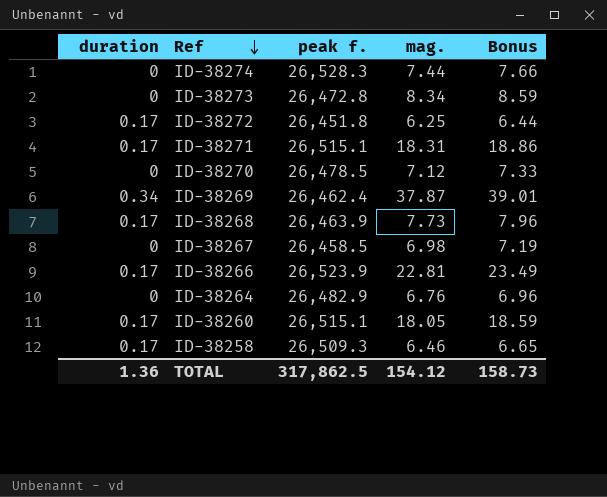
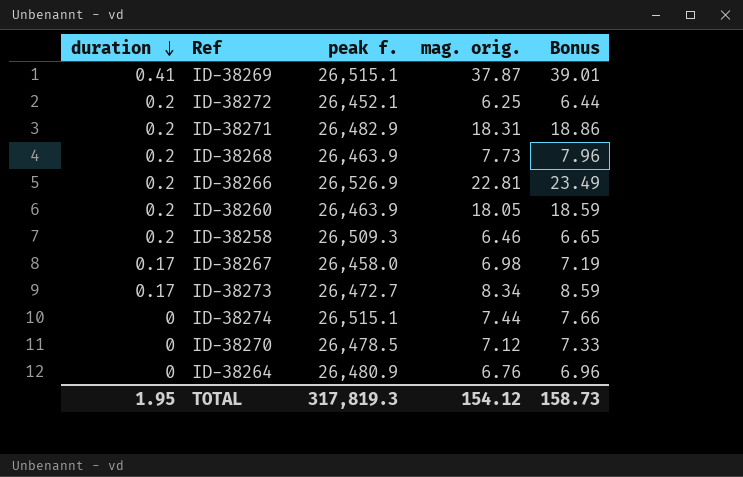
row order: Ref descending -> duration descending
column name: mag. -> mag. orig.
ID-38269 | duration: 0.34 -> 0.41
ID-38269 | peak f.: 26,462.4 -> 26,515.1
ID-38272 | duration: 0.17 -> 0.2
ID-38272 | peak f.: 26,451.8 -> 26,452.1
ID-38271 | duration: 0.17 -> 0.2
ID-38271 | peak f.: 26,515.1 -> 26,482.9
ID-38268 | duration: 0.17 -> 0.2
ID-38266 | duration: 0.17 -> 0.2
ID-38266 | peak f.: 26,523.9 -> 26,526.9
ID-38260 | duration: 0.17 -> 0.2
ID-38260 | peak f.: 26,515.1 -> 26,463.9
ID-38258 | duration: 0.17 -> 0.2
ID-38267 | duration: 0 -> 0.17
ID-38267 | peak f.: 26,458.5 -> 26,458.0
ID-38273 | duration: 0 -> 0.17
ID-38273 | peak f.: 26,472.8 -> 26,472.7
ID-38274 | peak f.: 26,528.3 -> 26,515.1
ID-38264 | peak f.: 26,482.9 -> 26,480.9
TOTAL | duration: 1.36 -> 1.95
TOTAL | peak f.: 317,862.5 -> 317,819.3

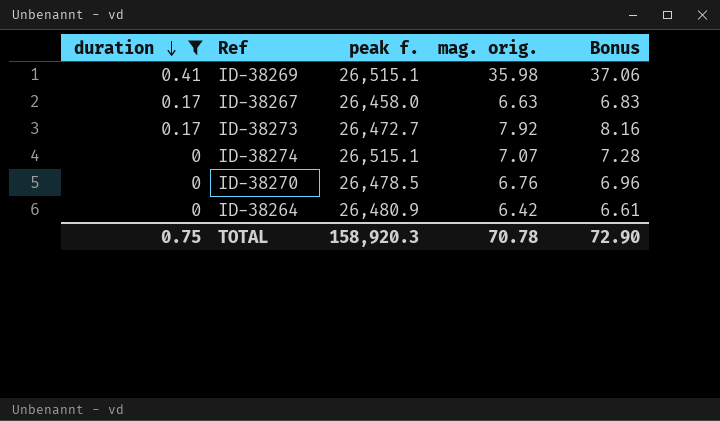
filter: none -> duration != 0.2
ID-38269 | mag. orig.: 37.87 -> 35.98
ID-38269 | Bonus: 39.01 -> 37.06
ID-38267 | mag. orig.: 6.98 -> 6.63
ID-38267 | Bonus: 7.19 -> 6.83
ID-38273 | mag. orig.: 8.34 -> 7.92
ID-38273 | Bonus: 8.59 -> 8.16
ID-38274 | mag. orig.: 7.44 -> 7.07
ID-38274 | Bonus: 7.66 -> 7.28
ID-38270 | mag. orig.: 7.12 -> 6.76
ID-38270 | Bonus: 7.33 -> 6.96
ID-38264 | mag. orig.: 6.76 -> 6.42
ID-38264 | Bonus: 6.96 -> 6.61
TOTAL | duration: 1.95 -> 0.75
TOTAL | peak f.: 317,819.3 -> 158,920.3
TOTAL | mag. orig.: 154.12 -> 70.78
TOTAL | Bonus: 158.73 -> 72.90

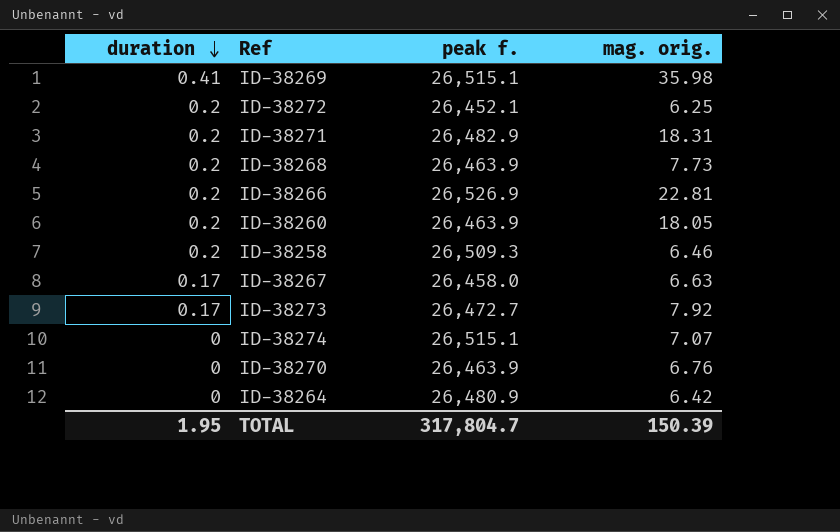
filter: duration != 0.2 -> none
column Bonus | formula: [mag. orig.] * 1.03 -> none
ID-38270 | peak f.: 26,478.5 -> 26,463.9
TOTAL | duration: 0.75 -> 1.95
TOTAL | peak f.: 158,920.3 -> 317,804.7
TOTAL | mag. orig.: 70.78 -> 150.39

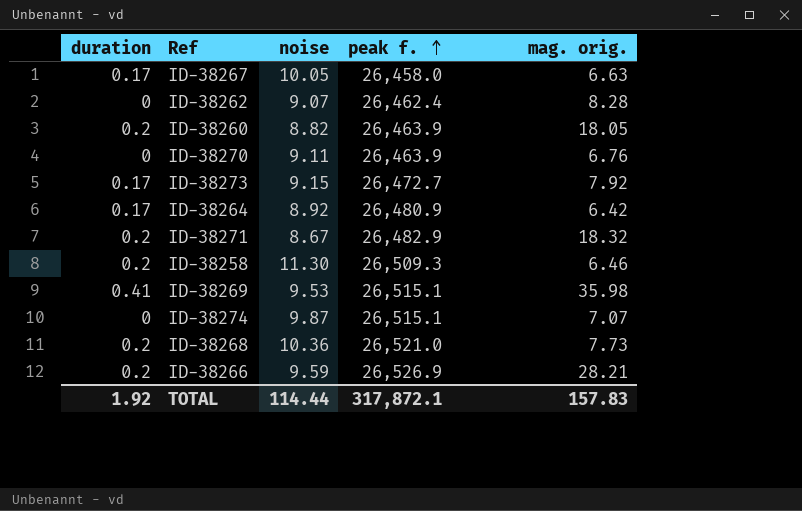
row order: duration descending -> peak f. ascending
column noise | position: none -> 3
row ID-38272: 0.2 | 26,452.1 | 6.25 -> none
row ID-38262: none -> 0 | 9.07 | 26,462.4 | 8.28
ID-38264 | duration: 0 -> 0.17
ID-38271 | mag. orig.: 18.31 -> 18.32
ID-38268 | peak f.: 26,463.9 -> 26,521.0
ID-38266 | mag. orig.: 22.81 -> 28.21
TOTAL | duration: 1.95 -> 1.92
TOTAL | peak f.: 317,804.7 -> 317,872.1
TOTAL | mag. orig.: 150.39 -> 157.83

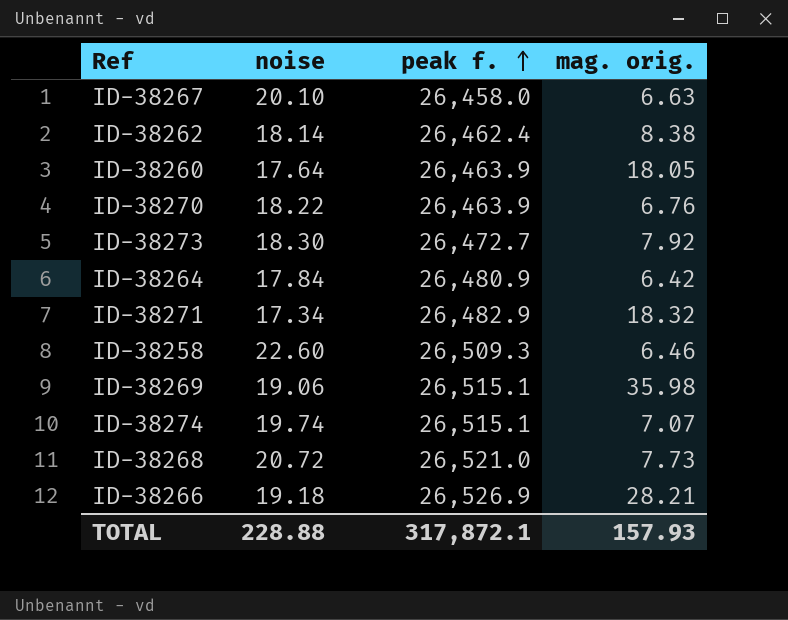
column duration | position: 1 -> none
ID-38267 | noise: 10.05 -> 20.10
ID-38262 | noise: 9.07 -> 18.14
ID-38262 | mag. orig.: 8.28 -> 8.38
ID-38260 | noise: 8.82 -> 17.64
ID-38270 | noise: 9.11 -> 18.22
ID-38273 | noise: 9.15 -> 18.30
ID-38264 | noise: 8.92 -> 17.84
ID-38271 | noise: 8.67 -> 17.34
ID-38258 | noise: 11.30 -> 22.60
ID-38269 | noise: 9.53 -> 19.06
ID-38274 | noise: 9.87 -> 19.74
ID-38268 | noise: 10.36 -> 20.72
ID-38266 | noise: 9.59 -> 19.18
TOTAL | noise: 114.44 -> 228.88
TOTAL | mag. orig.: 157.83 -> 157.93

